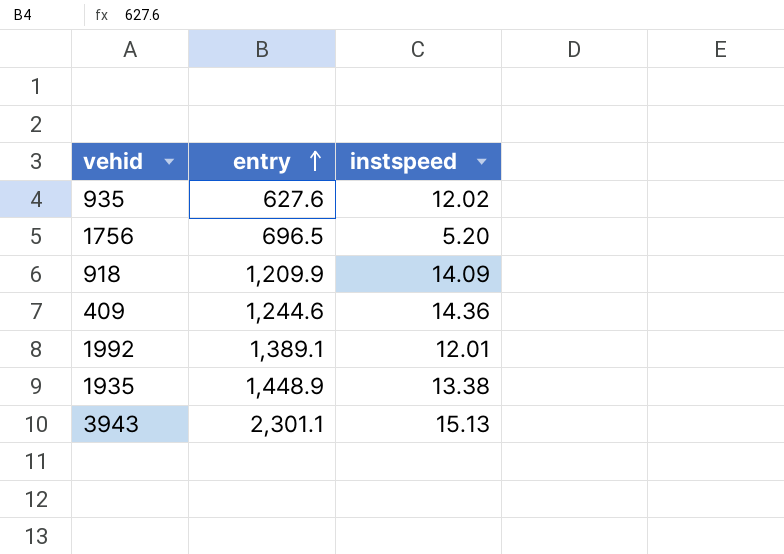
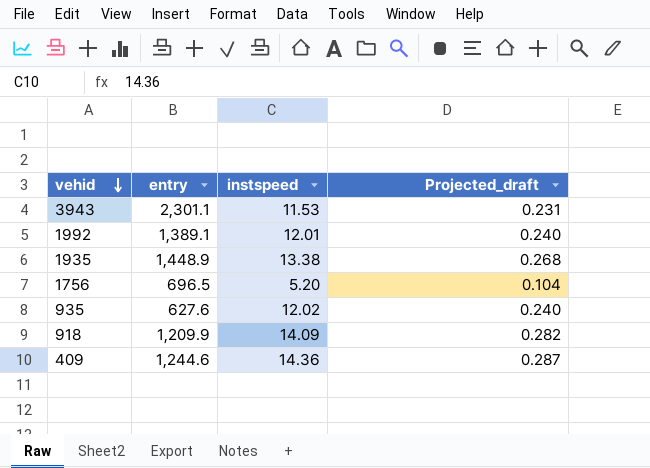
row order: entry ascending -> vehid descending
column Projected_draft | formula: none -> [instspeed] * 0.02
3943 | instspeed: 15.13 -> 11.53

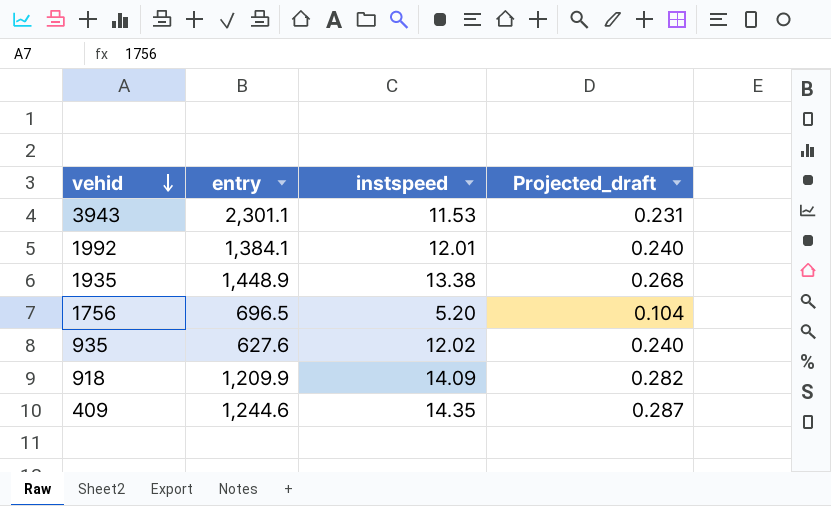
1992 | entry: 1,389.1 -> 1,384.1
409 | instspeed: 14.36 -> 14.35

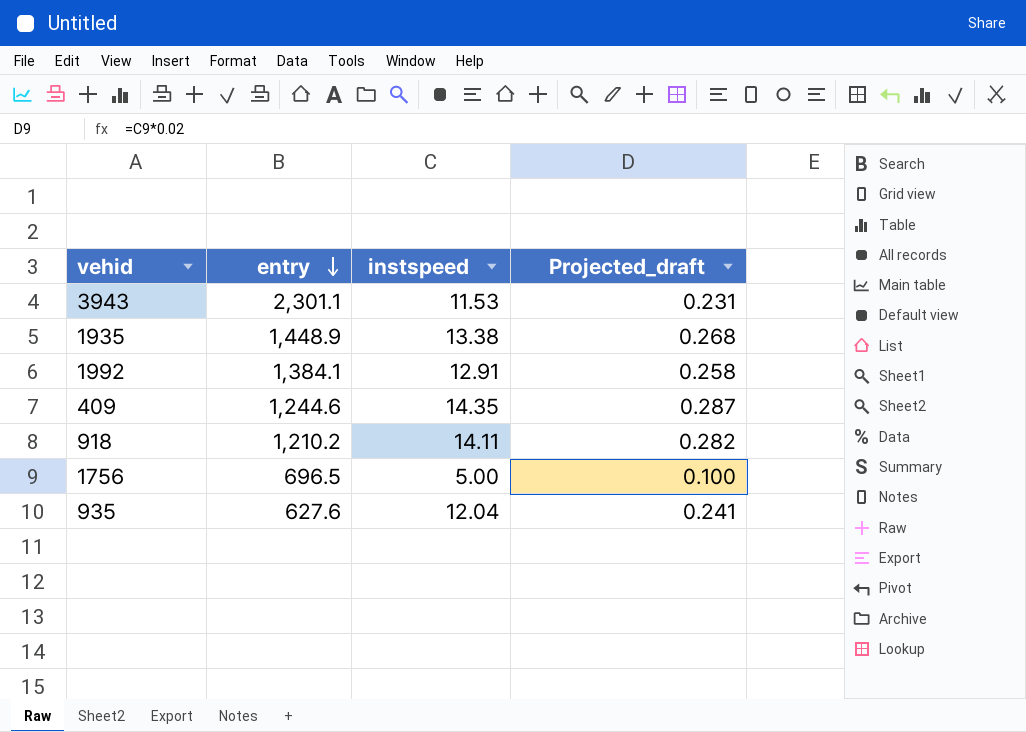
row order: vehid descending -> entry descending
1992 | instspeed: 12.01 -> 12.91
1992 | Projected_draft: 0.240 -> 0.258
918 | entry: 1,209.9 -> 1,210.2
918 | instspeed: 14.09 -> 14.11
1756 | instspeed: 5.20 -> 5.00
1756 | Projected_draft: 0.104 -> 0.100
935 | instspeed: 12.02 -> 12.04
935 | Projected_draft: 0.240 -> 0.241

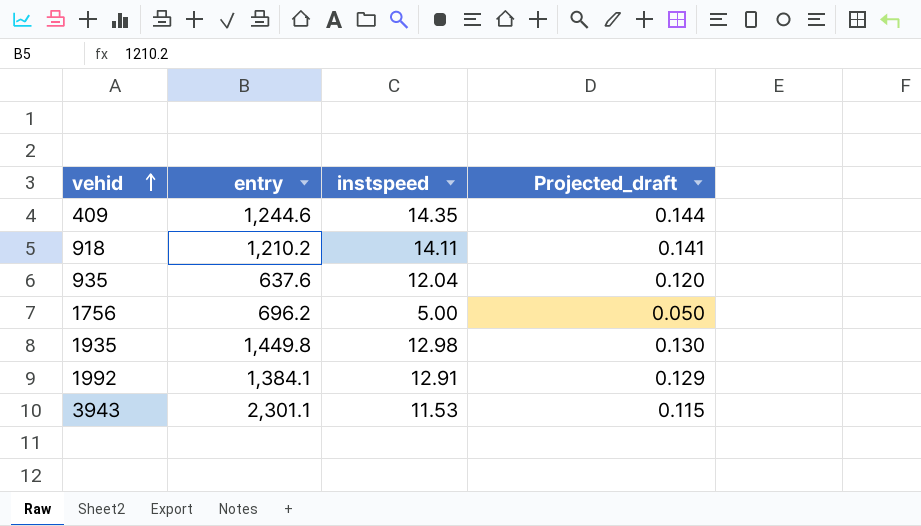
row order: entry descending -> vehid ascending
column Projected_draft | formula: [instspeed] * 0.02 -> [instspeed] * 0.01
935 | entry: 627.6 -> 637.6
1756 | entry: 696.5 -> 696.2
1935 | entry: 1,448.9 -> 1,449.8
1935 | instspeed: 13.38 -> 12.98

